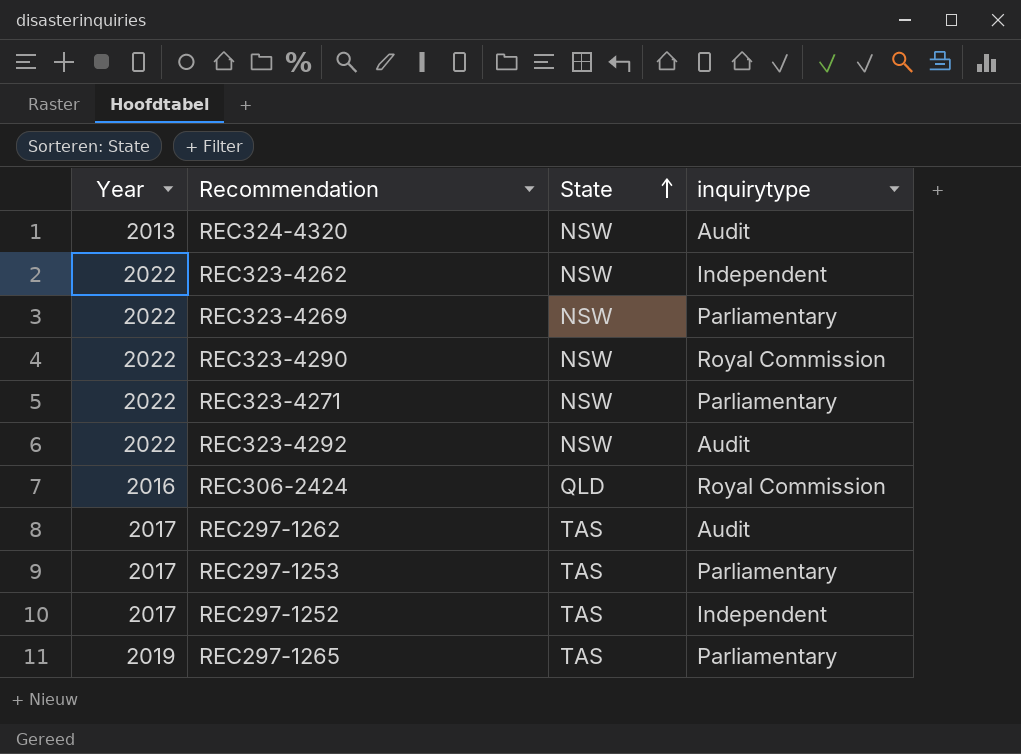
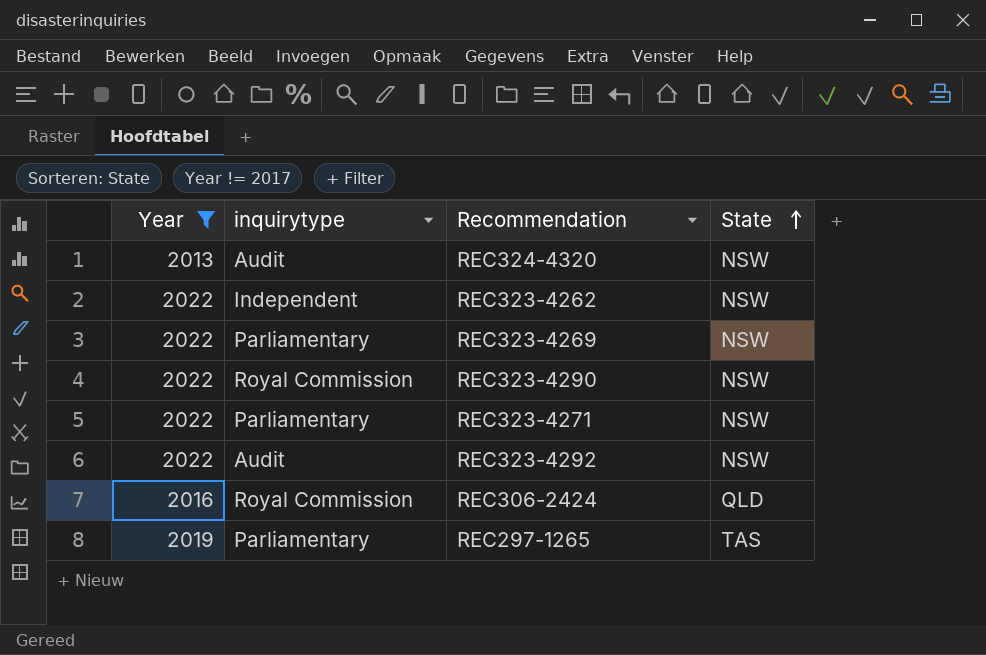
filter: none -> Year != 2017
column inquirytype | position: 4 -> 2

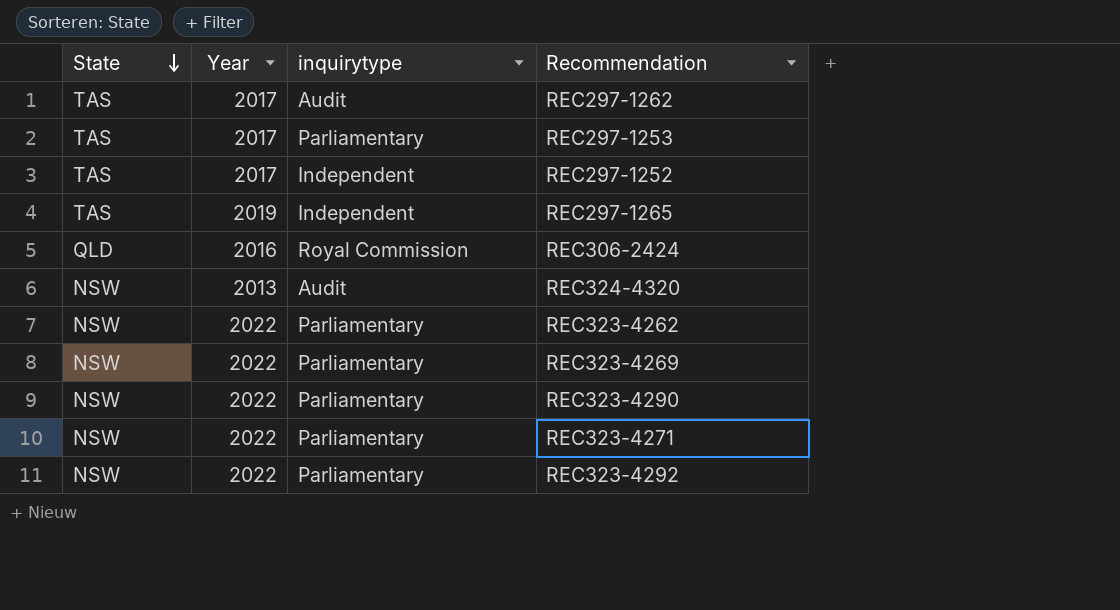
filter: Year != 2017 -> none
row order: State ascending -> State descending
column State | position: 4 -> 1
REC297-1265 | inquirytype: Parliamentary -> Independent
REC323-4262 | inquirytype: Independent -> Parliamentary
REC323-4290 | inquirytype: Royal Commission -> Parliamentary
REC323-4292 | inquirytype: Audit -> Parliamentary

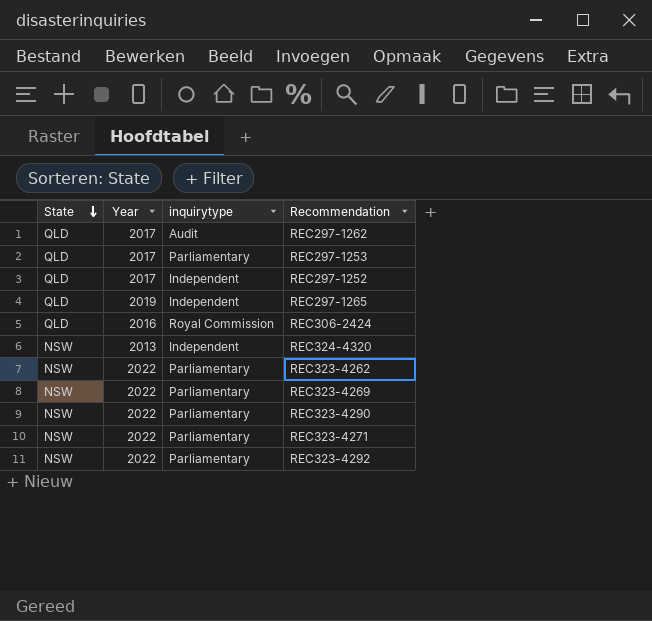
REC297-1262 | State: TAS -> QLD
REC297-1253 | State: TAS -> QLD
REC297-1252 | State: TAS -> QLD
REC297-1265 | State: TAS -> QLD
REC324-4320 | inquirytype: Audit -> Independent

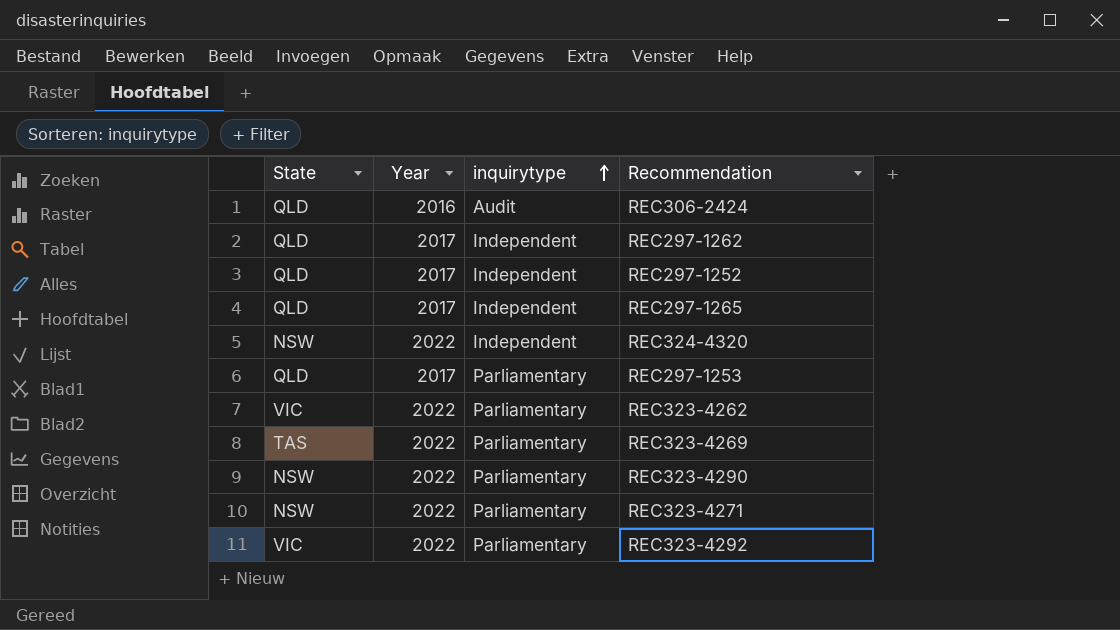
row order: State descending -> inquirytype ascending
REC306-2424 | inquirytype: Royal Commission -> Audit
REC297-1262 | inquirytype: Audit -> Independent
REC297-1265 | Year: 2019 -> 2017
REC324-4320 | Year: 2013 -> 2022
REC323-4262 | State: NSW -> VIC
REC323-4269 | State: NSW -> TAS
REC323-4292 | State: NSW -> VIC

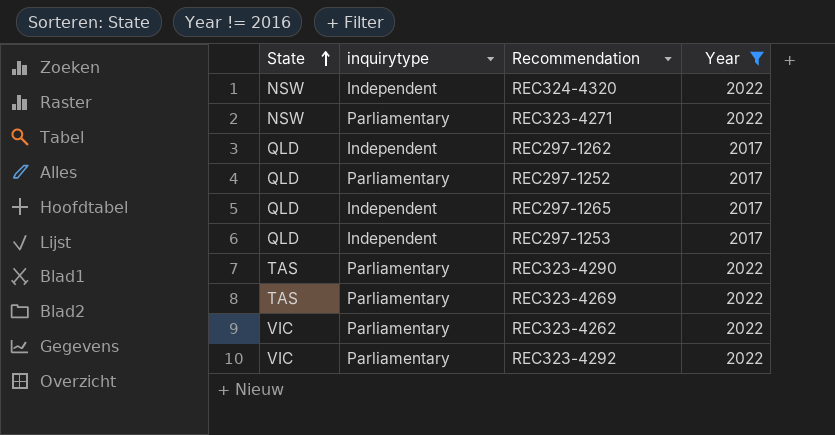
filter: none -> Year != 2016
row order: inquirytype ascending -> State ascending
column Year | position: 2 -> 4
REC297-1252 | inquirytype: Independent -> Parliamentary
REC297-1253 | inquirytype: Parliamentary -> Independent
REC323-4290 | State: NSW -> TAS

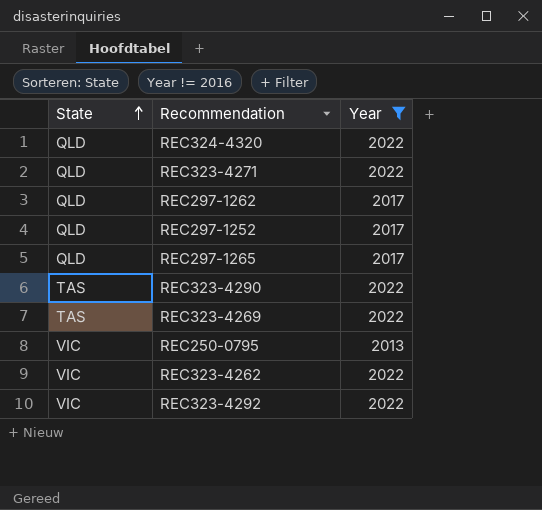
column inquirytype | position: 2 -> none
row REC297-1253: QLD | Independent | 2017 -> none
REC324-4320 | State: NSW -> QLD
REC323-4271 | State: NSW -> QLD
row REC250-0795: none -> VIC | 2013

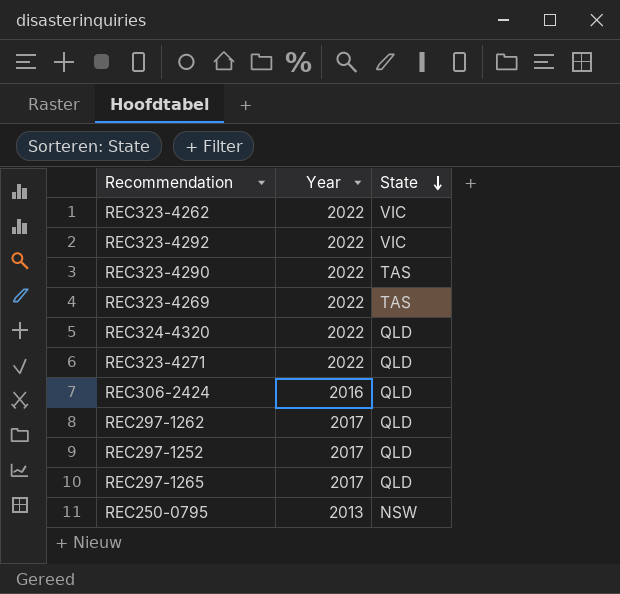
filter: Year != 2016 -> none
row order: State ascending -> State descending
column State | position: 1 -> 3
REC250-0795 | State: VIC -> NSW

